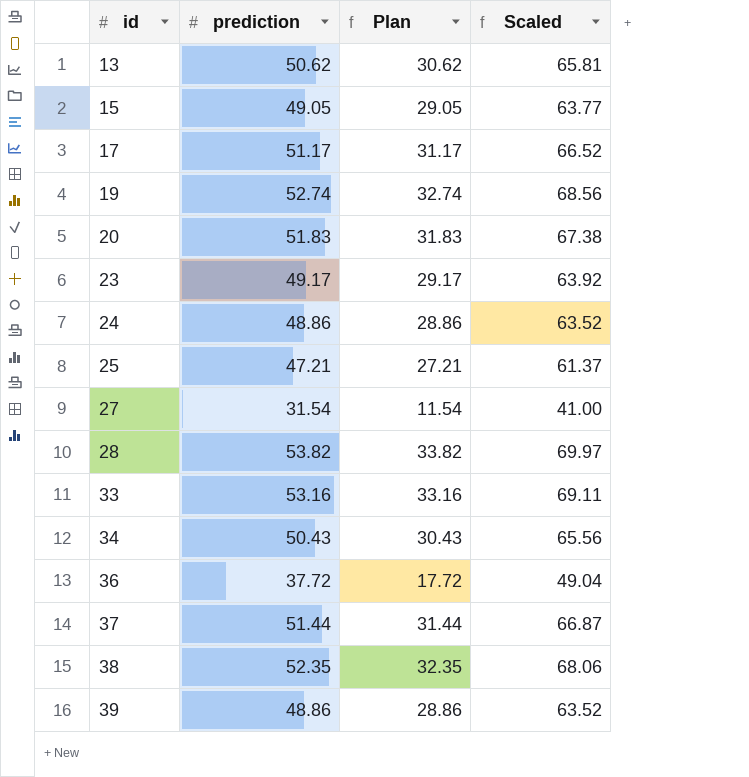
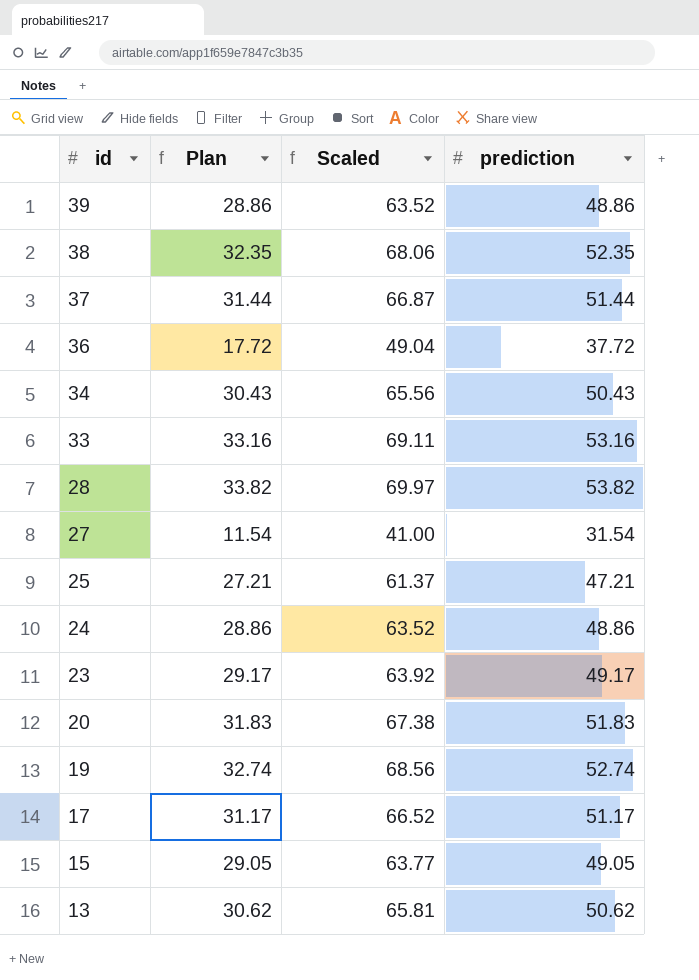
row order: id ascending -> id descending
column prediction | position: 2 -> 4

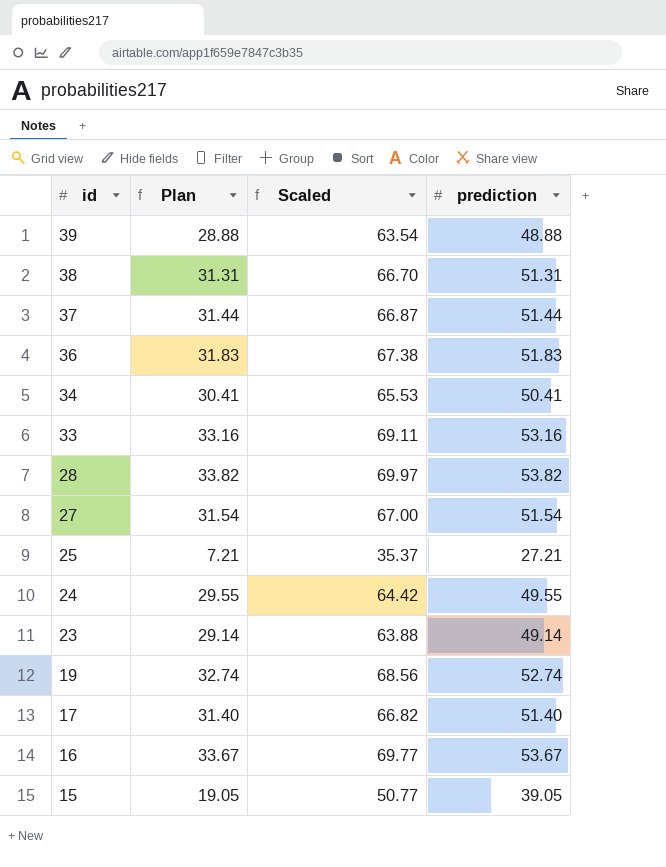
row 20: 31.83 | 67.38 | 51.83 -> none
row 13: 30.62 | 65.81 | 50.62 -> none
39 | Plan: 28.86 -> 28.88
39 | Scaled: 63.52 -> 63.54
39 | prediction: 48.86 -> 48.88
38 | Plan: 32.35 -> 31.31
38 | Scaled: 68.06 -> 66.70
38 | prediction: 52.35 -> 51.31
36 | Plan: 17.72 -> 31.83
36 | Scaled: 49.04 -> 67.38
36 | prediction: 37.72 -> 51.83
34 | Plan: 30.43 -> 30.41
34 | Scaled: 65.56 -> 65.53
34 | prediction: 50.43 -> 50.41
27 | Plan: 11.54 -> 31.54
27 | Scaled: 41.00 -> 67.00
27 | prediction: 31.54 -> 51.54
25 | Plan: 27.21 -> 7.21
25 | Scaled: 61.37 -> 35.37
25 | prediction: 47.21 -> 27.21
24 | Plan: 28.86 -> 29.55
24 | Scaled: 63.52 -> 64.42
24 | prediction: 48.86 -> 49.55
23 | Plan: 29.17 -> 29.14
23 | Scaled: 63.92 -> 63.88
23 | prediction: 49.17 -> 49.14
17 | Plan: 31.17 -> 31.40
17 | Scaled: 66.52 -> 66.82
17 | prediction: 51.17 -> 51.40
row 16: none -> 33.67 | 69.77 | 53.67
15 | Plan: 29.05 -> 19.05
15 | Scaled: 63.77 -> 50.77
15 | prediction: 49.05 -> 39.05

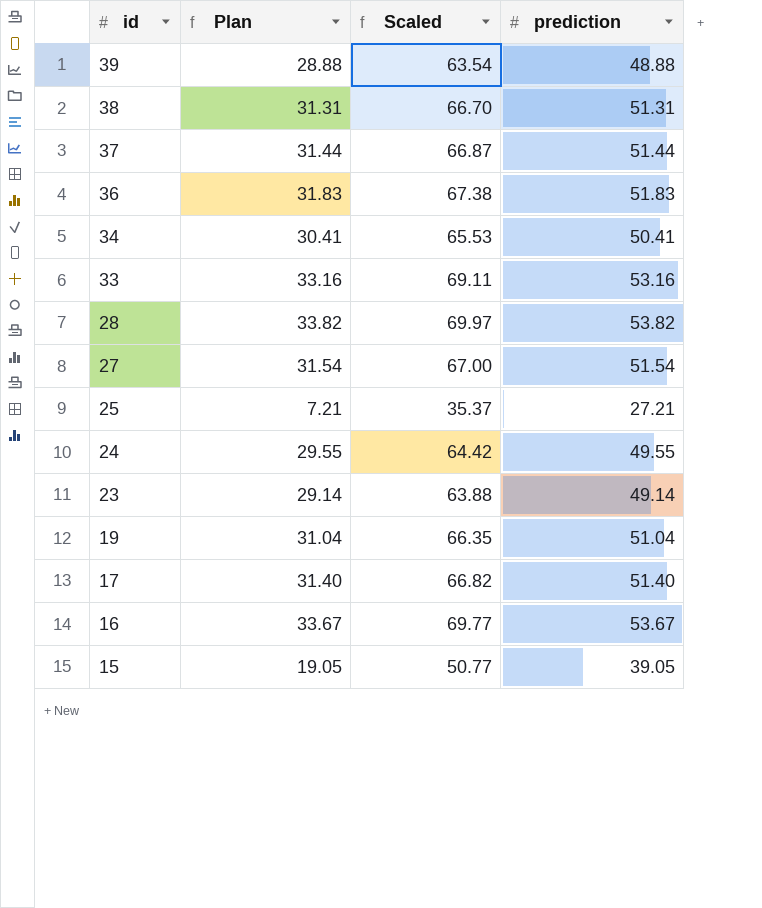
19 | Plan: 32.74 -> 31.04
19 | Scaled: 68.56 -> 66.35
19 | prediction: 52.74 -> 51.04

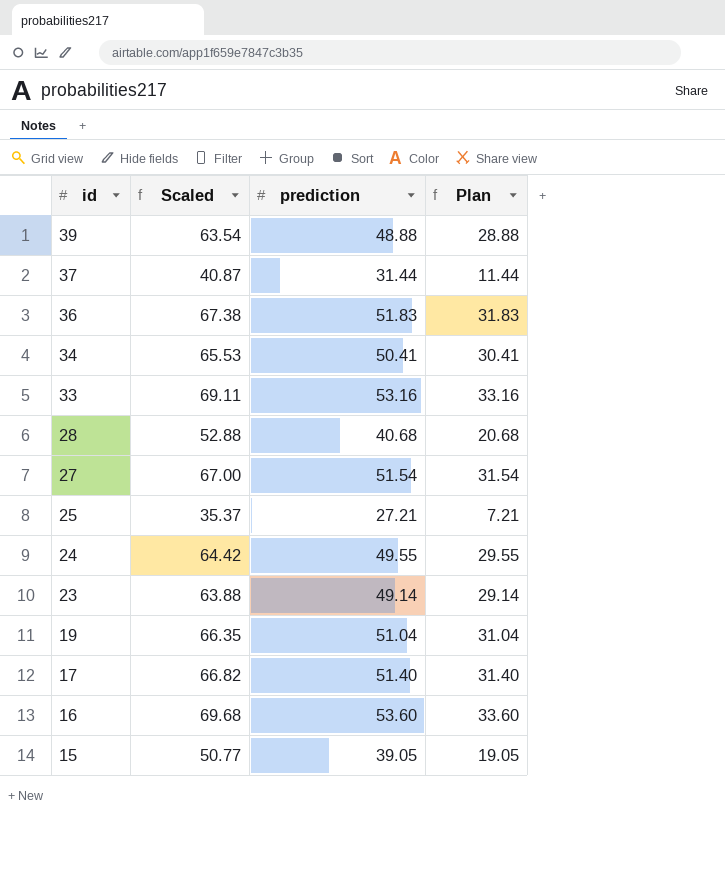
column Plan | position: 2 -> 4
row 38: 31.31 | 66.70 | 51.31 -> none
37 | Scaled: 66.87 -> 40.87
37 | prediction: 51.44 -> 31.44
37 | Plan: 31.44 -> 11.44
28 | Scaled: 69.97 -> 52.88
28 | prediction: 53.82 -> 40.68
28 | Plan: 33.82 -> 20.68
16 | Scaled: 69.77 -> 69.68
16 | prediction: 53.67 -> 53.60
16 | Plan: 33.67 -> 33.60

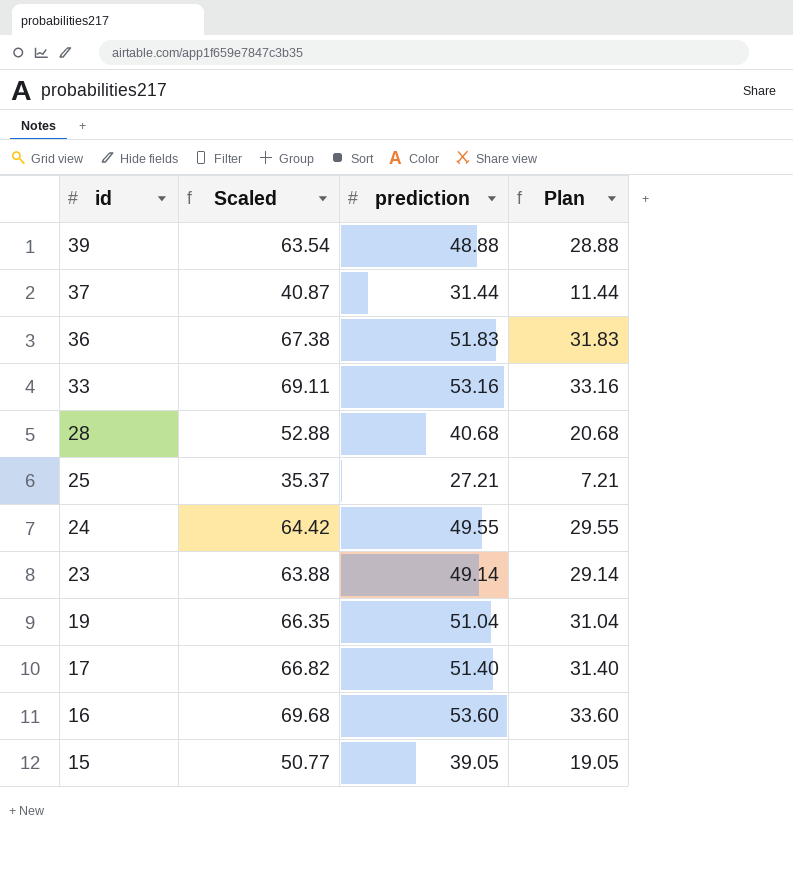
row 34: 65.53 | 50.41 | 30.41 -> none
row 27: 67.00 | 51.54 | 31.54 -> none

